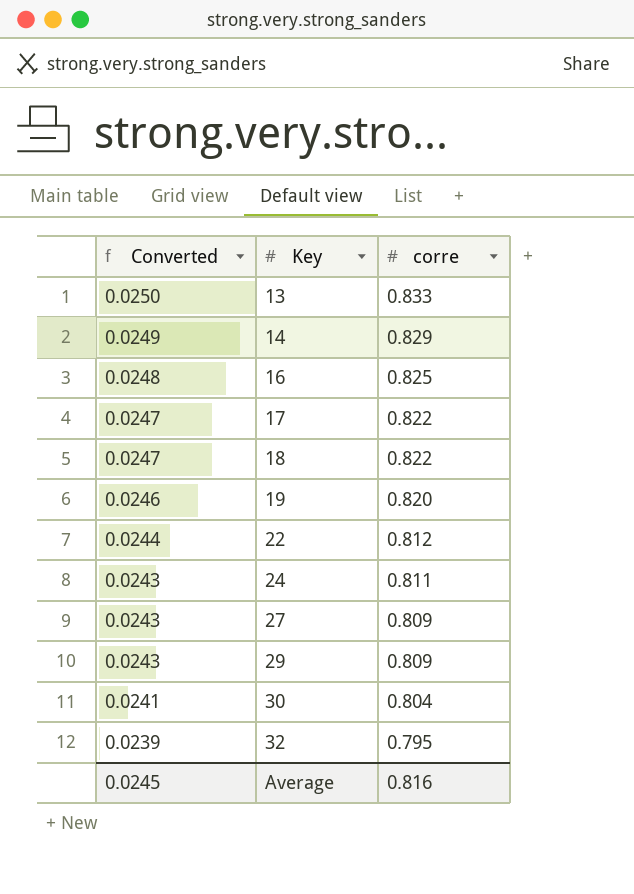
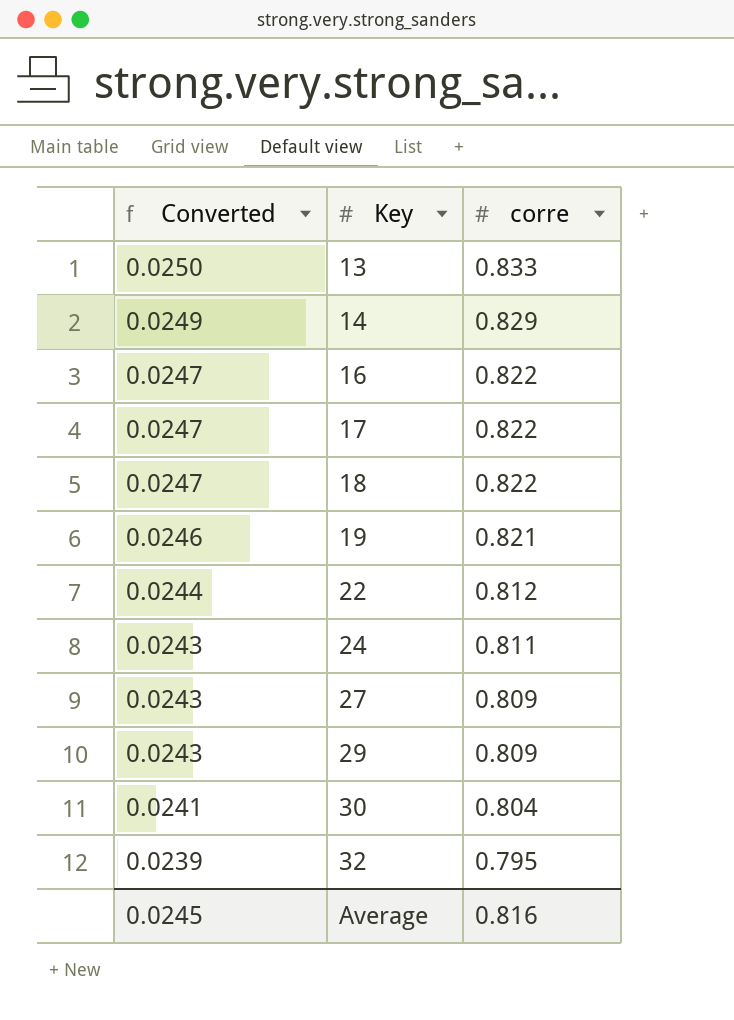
16 | Converted: 0.0248 -> 0.0247
16 | corre: 0.825 -> 0.822
19 | corre: 0.820 -> 0.821

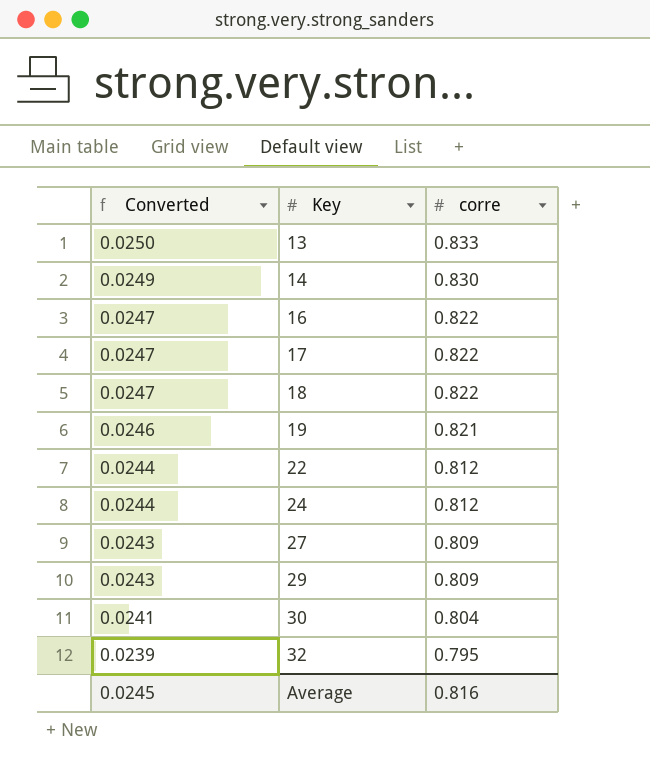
14 | corre: 0.829 -> 0.830
24 | Converted: 0.0243 -> 0.0244
24 | corre: 0.811 -> 0.812

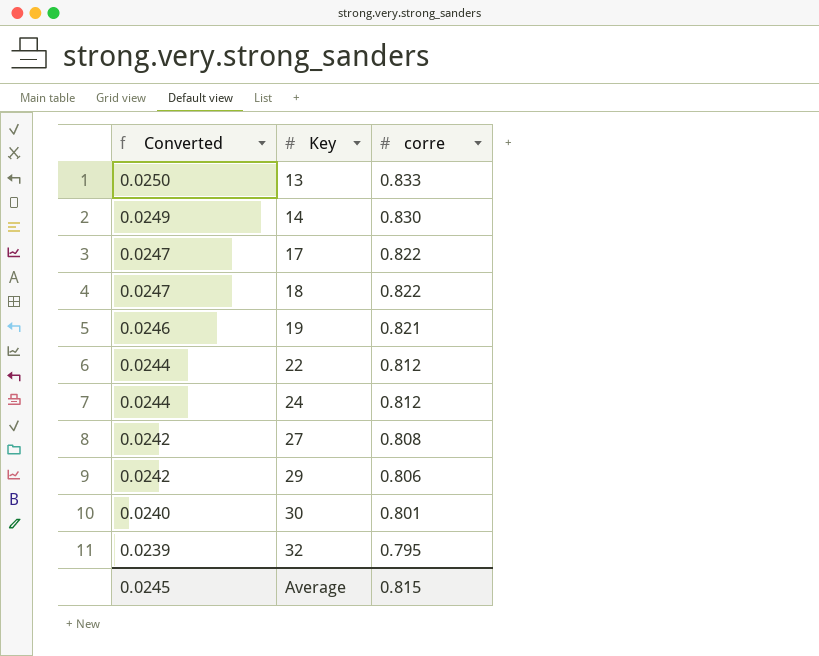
row 16: 0.0247 | 0.822 -> none
27 | Converted: 0.0243 -> 0.0242
27 | corre: 0.809 -> 0.808
29 | Converted: 0.0243 -> 0.0242
29 | corre: 0.809 -> 0.806
30 | Converted: 0.0241 -> 0.0240
30 | corre: 0.804 -> 0.801
Average | corre: 0.816 -> 0.815

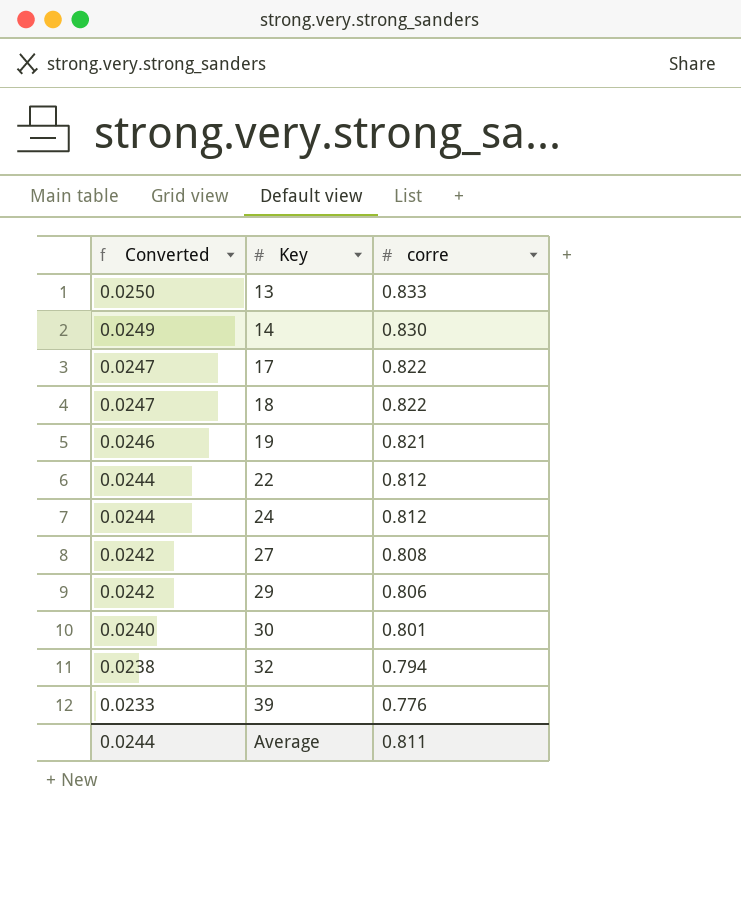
32 | Converted: 0.0239 -> 0.0238
32 | corre: 0.795 -> 0.794
row 39: none -> 0.0233 | 0.776
Average | Converted: 0.0245 -> 0.0244
Average | corre: 0.815 -> 0.811

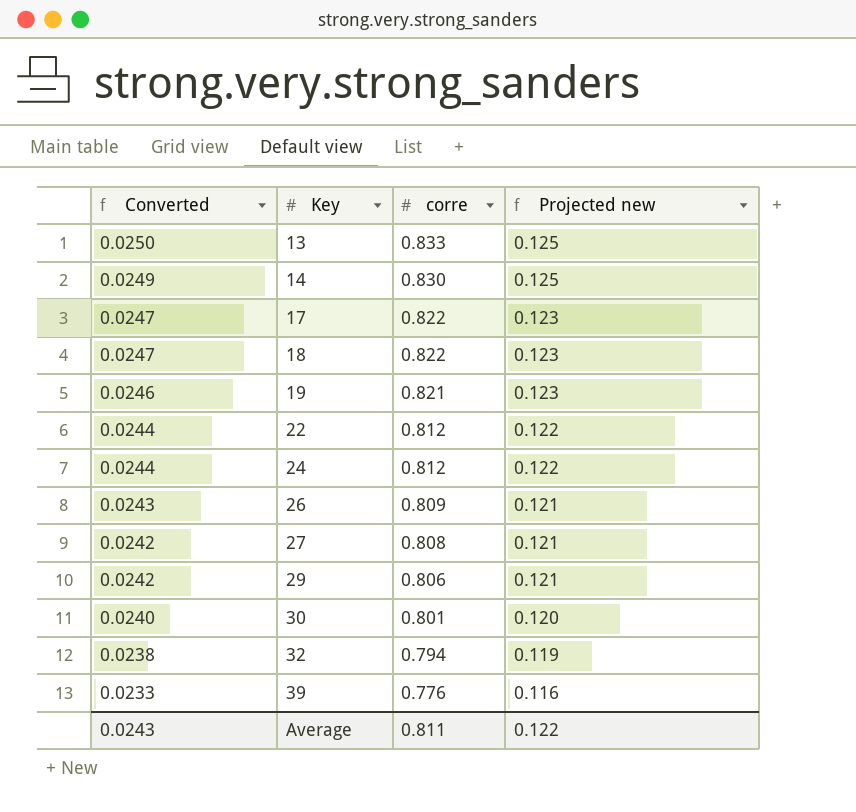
column Projected new | formula: none -> [corre] * 0.15
row 26: none -> 0.0243 | 0.809 | 0.121
Average | Converted: 0.0244 -> 0.0243

